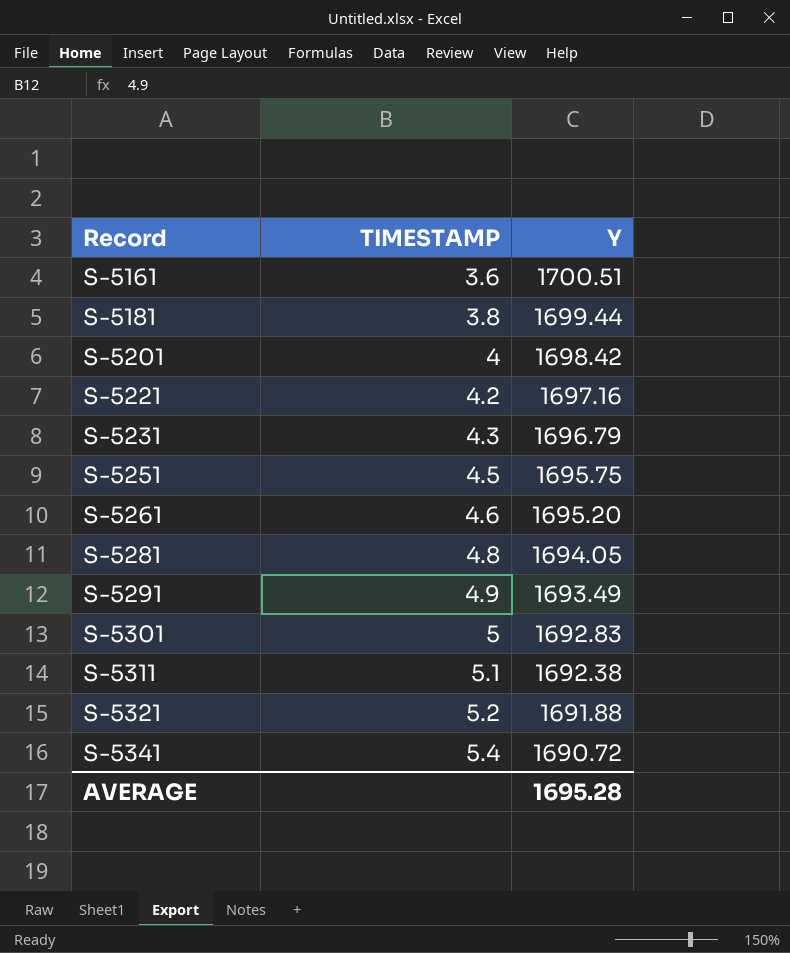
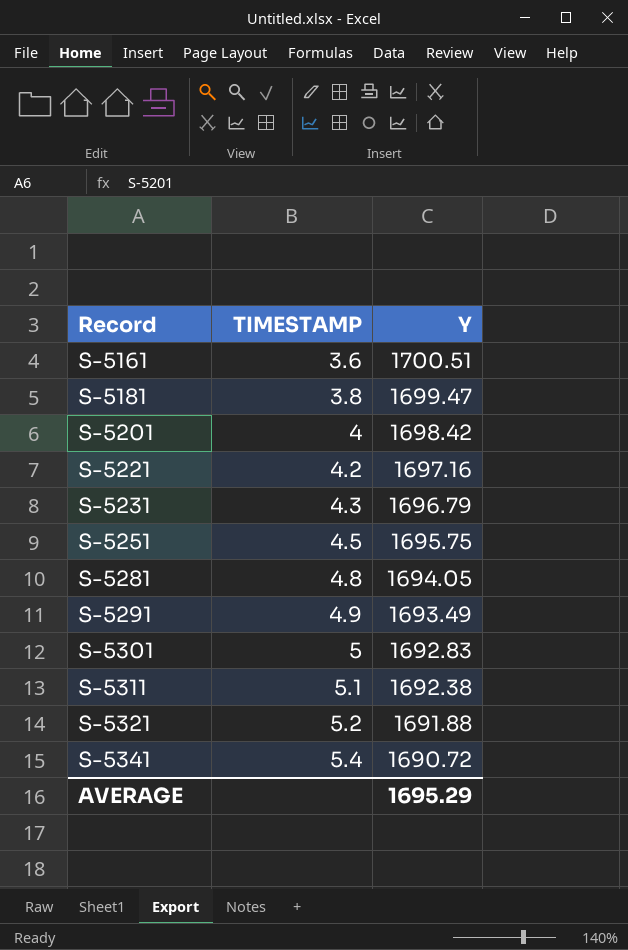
row S-5261: 4.6 | 1695.20 -> none
S-5181 | Y: 1699.44 -> 1699.47
AVERAGE | Y: 1695.28 -> 1695.29

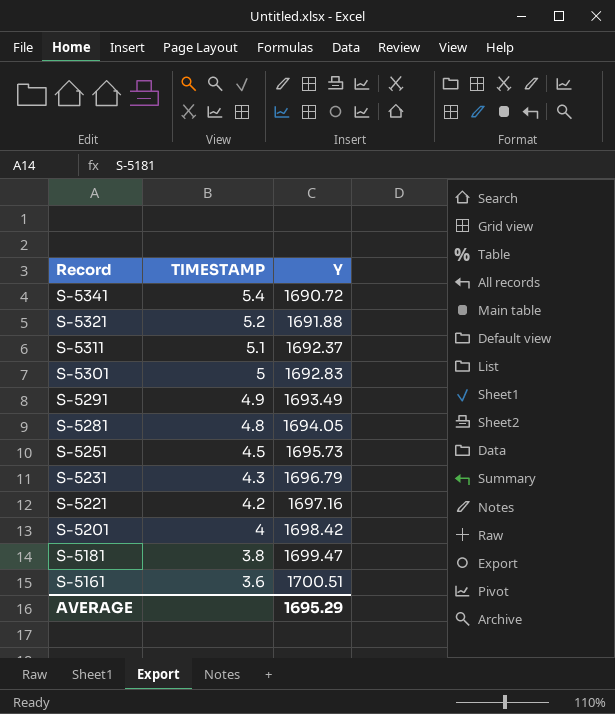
row order: Record ascending -> Record descending
S-5311 | Y: 1692.38 -> 1692.37
S-5251 | Y: 1695.75 -> 1695.73

